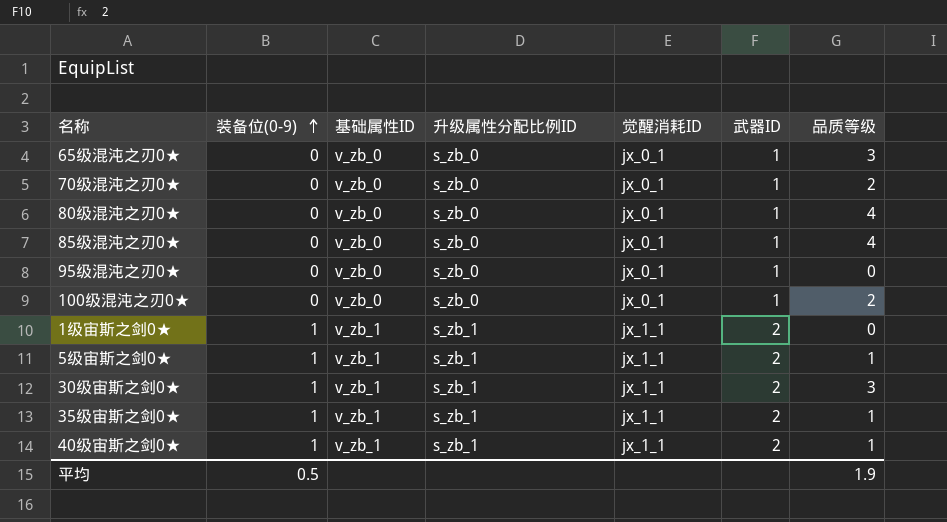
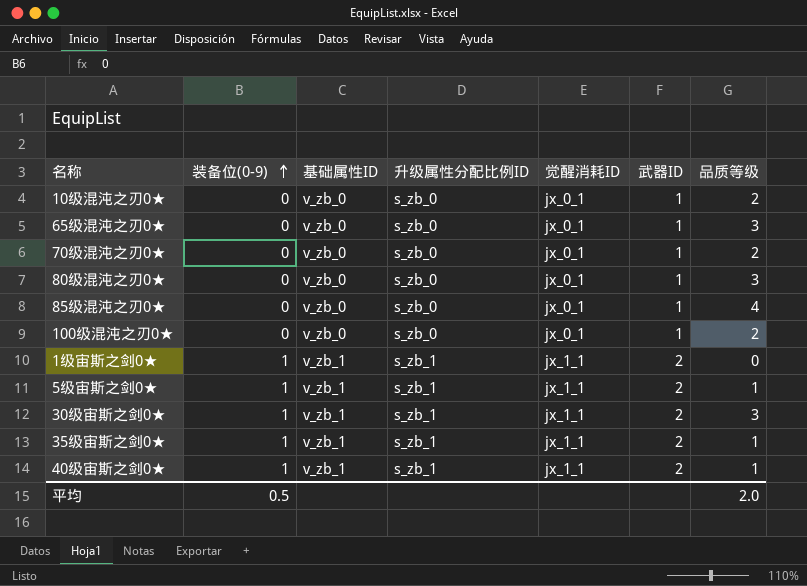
row 95级混沌之刃0★: 0 | v_zb_0 | s_zb_0 | jx_0_1 | 1 | 0 -> none
row 10级混沌之刃0★: none -> 0 | v_zb_0 | s_zb_0 | jx_0_1 | 1 | 2
80级混沌之刃0★ | 品质等级: 4 -> 3
平均 | 品质等级: 1.9 -> 2.0

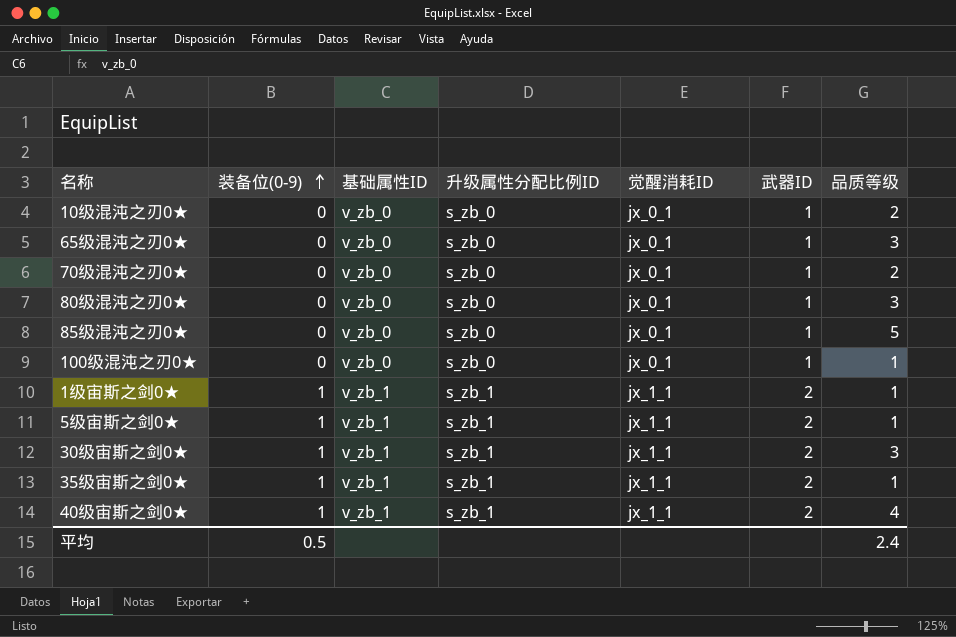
85级混沌之刃0★ | 品质等级: 4 -> 5
100级混沌之刃0★ | 品质等级: 2 -> 1
1级宙斯之剑0★ | 品质等级: 0 -> 1
40级宙斯之剑0★ | 品质等级: 1 -> 4
平均 | 品质等级: 2.0 -> 2.4

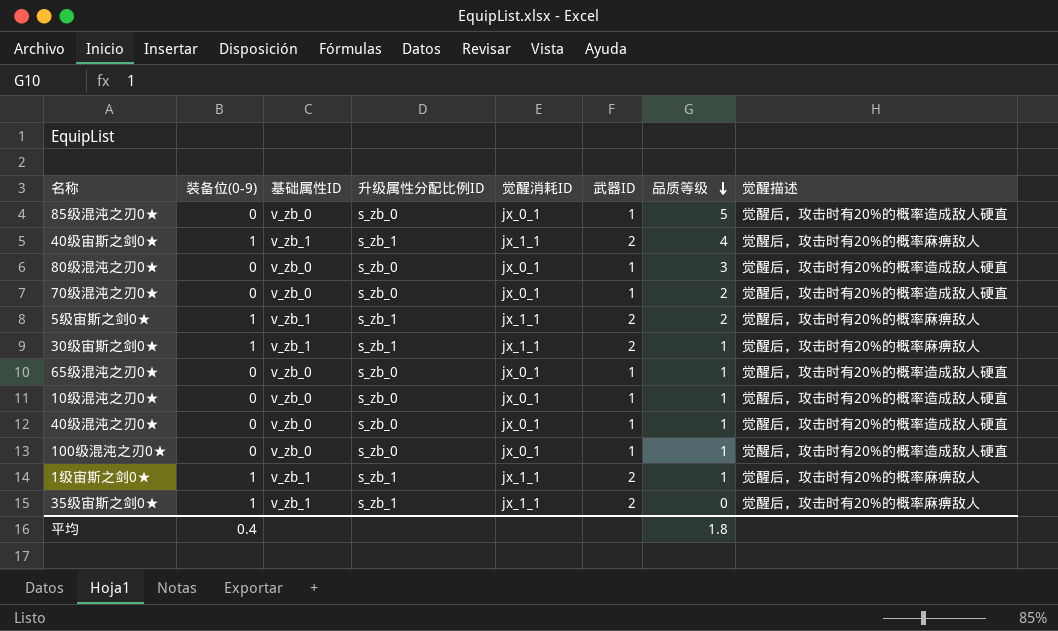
row order: 装备位(0-9) ascending -> 品质等级 descending
column 觉醒描述 | position: none -> 8
5级宙斯之剑0★ | 品质等级: 1 -> 2
30级宙斯之剑0★ | 品质等级: 3 -> 1
65级混沌之刃0★ | 品质等级: 3 -> 1
10级混沌之刃0★ | 品质等级: 2 -> 1
row 40级混沌之刃0★: none -> 0 | v_zb_0 | s_zb_0 | jx_0_1 | 1 | 1 | 觉醒后，攻击时有20%的概率造成敌人硬直
35级宙斯之剑0★ | 品质等级: 1 -> 0
平均 | 装备位(0-9): 0.5 -> 0.4
平均 | 品质等级: 2.4 -> 1.8

